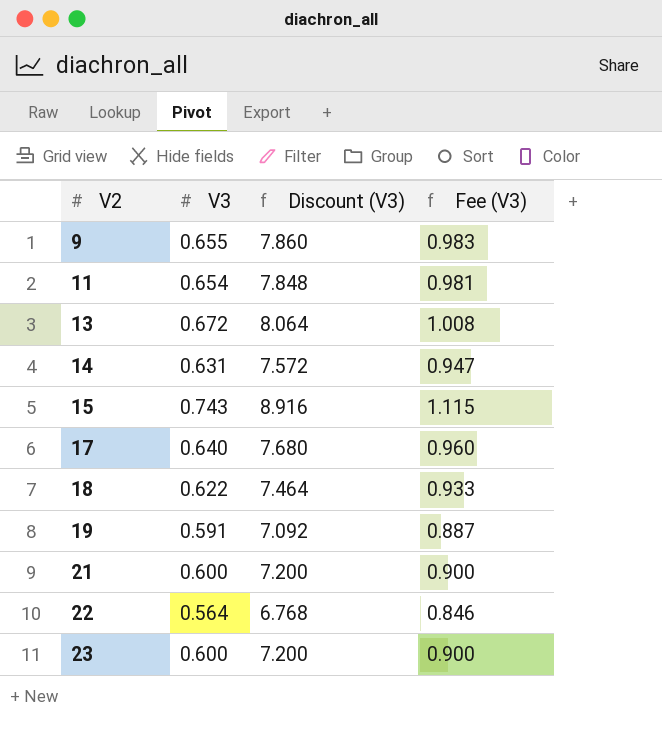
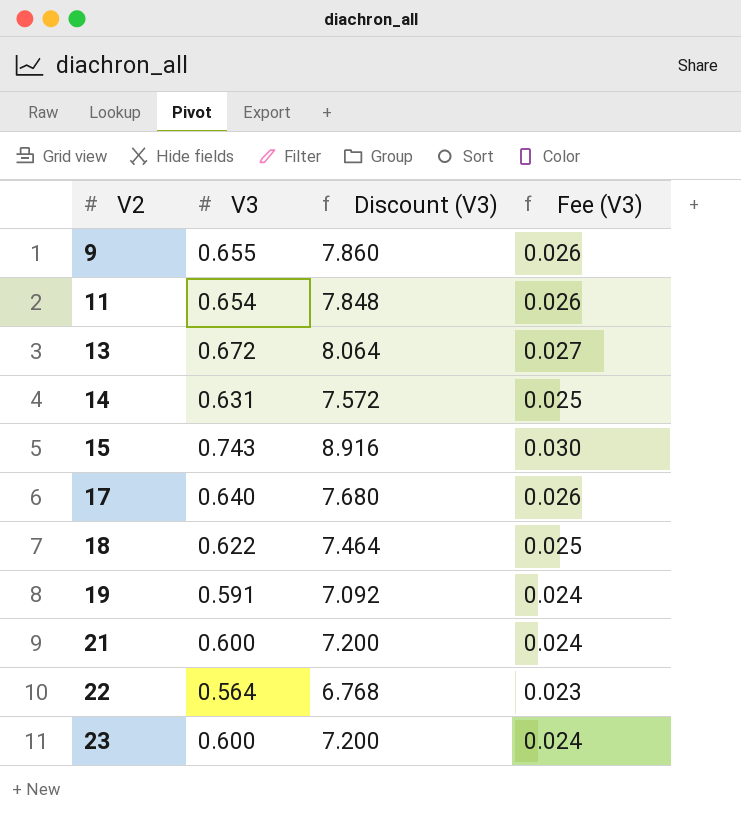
column Fee (V3) | formula: [V3] * 1.5 -> [V3] * 0.04

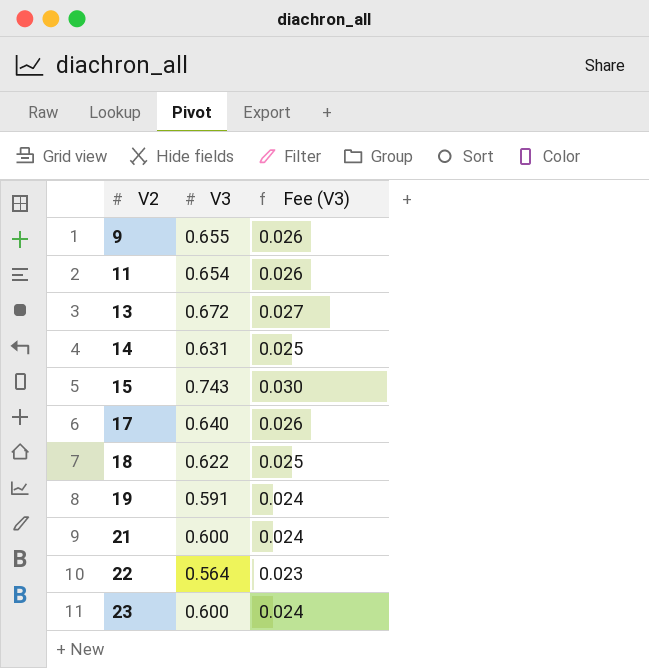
column Discount (V3) | formula: [V3] * 12 -> none

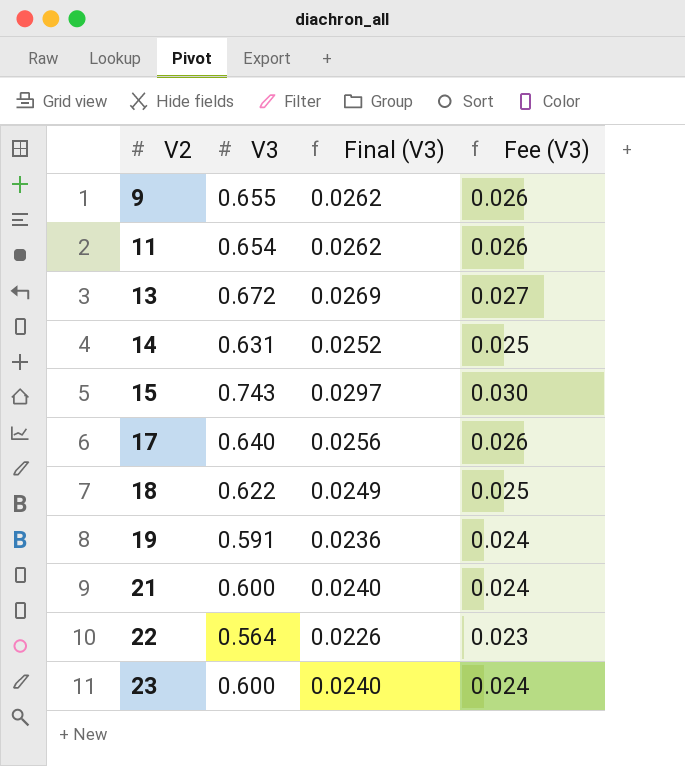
column Final (V3) | formula: none -> [V3] * 0.04

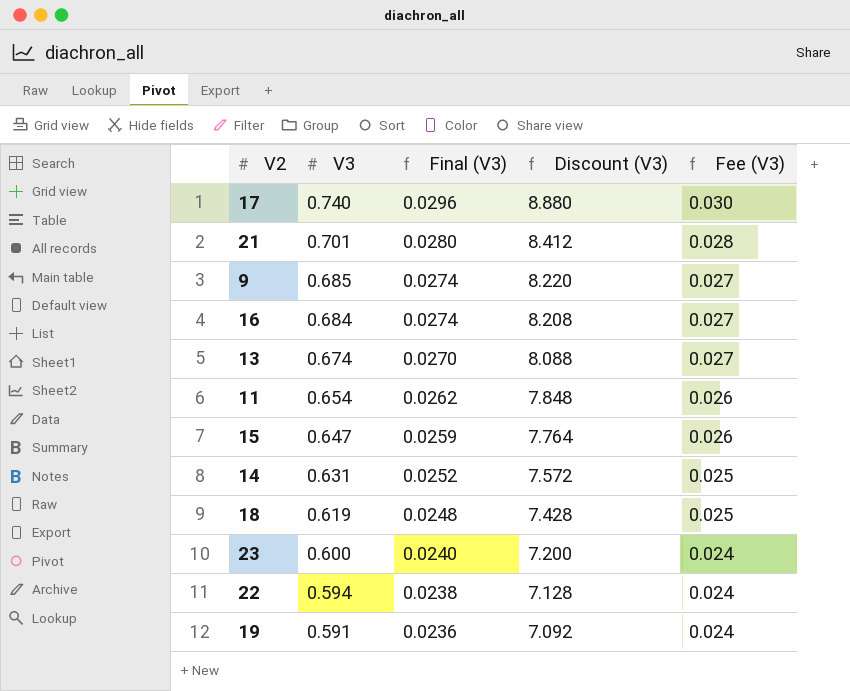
row order: V2 ascending -> V3 descending
column Discount (V3) | formula: none -> [V3] * 12
17 | V3: 0.640 -> 0.740
17 | Final (V3): 0.0256 -> 0.0296
17 | Fee (V3): 0.026 -> 0.030
21 | V3: 0.600 -> 0.701
21 | Final (V3): 0.0240 -> 0.0280
21 | Fee (V3): 0.024 -> 0.028
9 | V3: 0.655 -> 0.685
9 | Final (V3): 0.0262 -> 0.0274
9 | Fee (V3): 0.026 -> 0.027
row 16: none -> 0.684 | 0.0274 | 8.208 | 0.027
13 | V3: 0.672 -> 0.674
13 | Final (V3): 0.0269 -> 0.0270
15 | V3: 0.743 -> 0.647
15 | Final (V3): 0.0297 -> 0.0259
15 | Fee (V3): 0.030 -> 0.026
18 | V3: 0.622 -> 0.619
18 | Final (V3): 0.0249 -> 0.0248
22 | V3: 0.564 -> 0.594
22 | Final (V3): 0.0226 -> 0.0238
22 | Fee (V3): 0.023 -> 0.024

